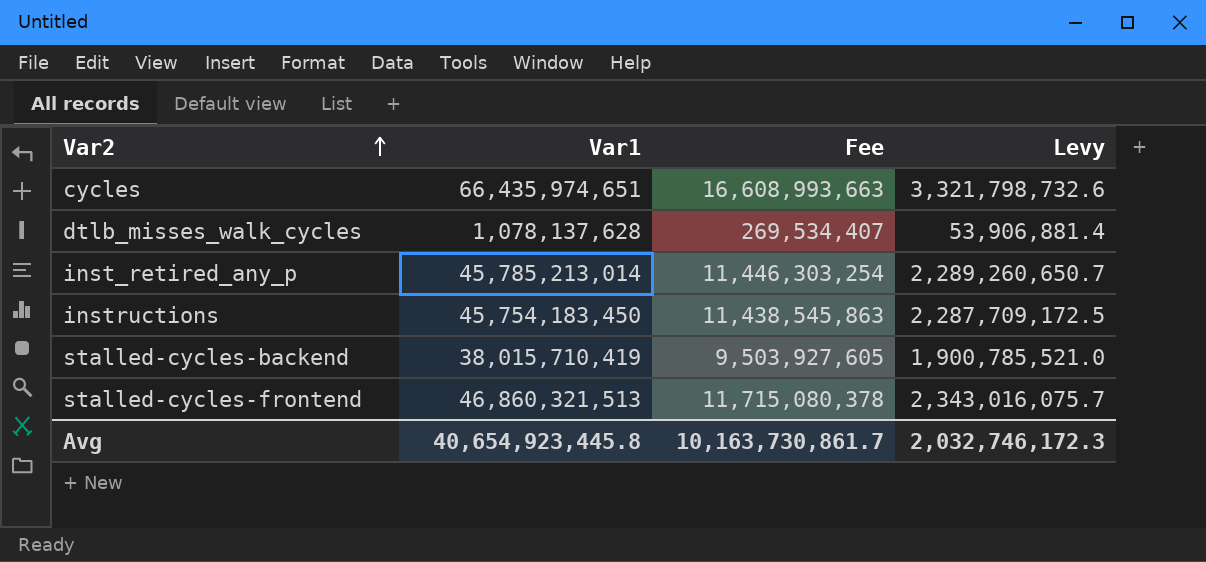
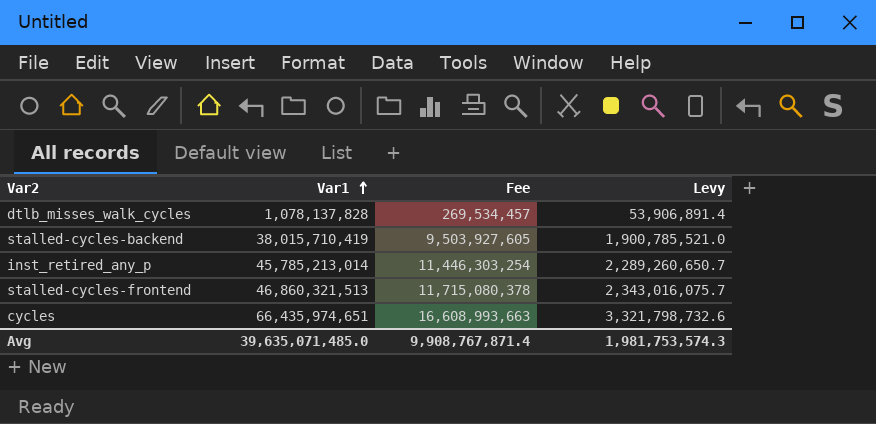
row order: Var2 ascending -> Var1 ascending
row instructions: 45,754,183,450 | 11,438,545,863 | 2,287,709,172.5 -> none
dtlb_misses_walk_cycles | Var1: 1,078,137,628 -> 1,078,137,828
dtlb_misses_walk_cycles | Fee: 269,534,407 -> 269,534,457
dtlb_misses_walk_cycles | Levy: 53,906,881.4 -> 53,906,891.4
Avg | Var1: 40,654,923,445.8 -> 39,635,071,485.0
Avg | Fee: 10,163,730,861.7 -> 9,908,767,871.4
Avg | Levy: 2,032,746,172.3 -> 1,981,753,574.3

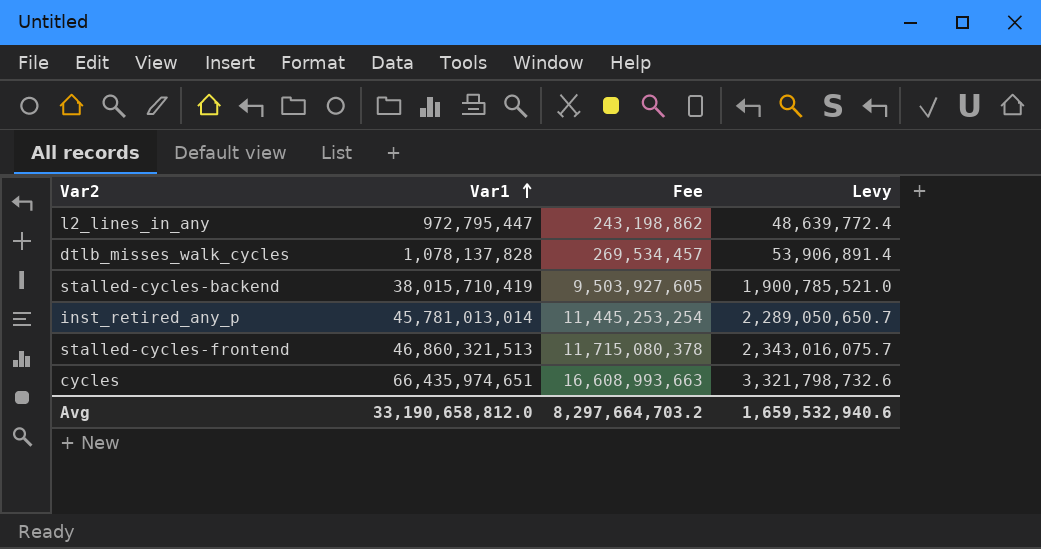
row l2_lines_in_any: none -> 972,795,447 | 243,198,862 | 48,639,772.4
inst_retired_any_p | Var1: 45,785,213,014 -> 45,781,013,014
inst_retired_any_p | Fee: 11,446,303,254 -> 11,445,253,254
inst_retired_any_p | Levy: 2,289,260,650.7 -> 2,289,050,650.7
Avg | Var1: 39,635,071,485.0 -> 33,190,658,812.0
Avg | Fee: 9,908,767,871.4 -> 8,297,664,703.2
Avg | Levy: 1,981,753,574.3 -> 1,659,532,940.6

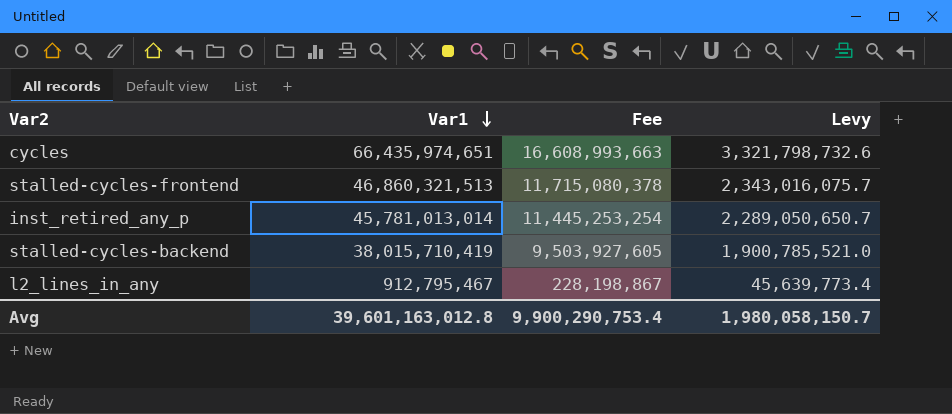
row order: Var1 ascending -> Var1 descending
row dtlb_misses_walk_cycles: 1,078,137,828 | 269,534,457 | 53,906,891.4 -> none
l2_lines_in_any | Var1: 972,795,447 -> 912,795,467
l2_lines_in_any | Fee: 243,198,862 -> 228,198,867
l2_lines_in_any | Levy: 48,639,772.4 -> 45,639,773.4
Avg | Var1: 33,190,658,812.0 -> 39,601,163,012.8
Avg | Fee: 8,297,664,703.2 -> 9,900,290,753.4
Avg | Levy: 1,659,532,940.6 -> 1,980,058,150.7

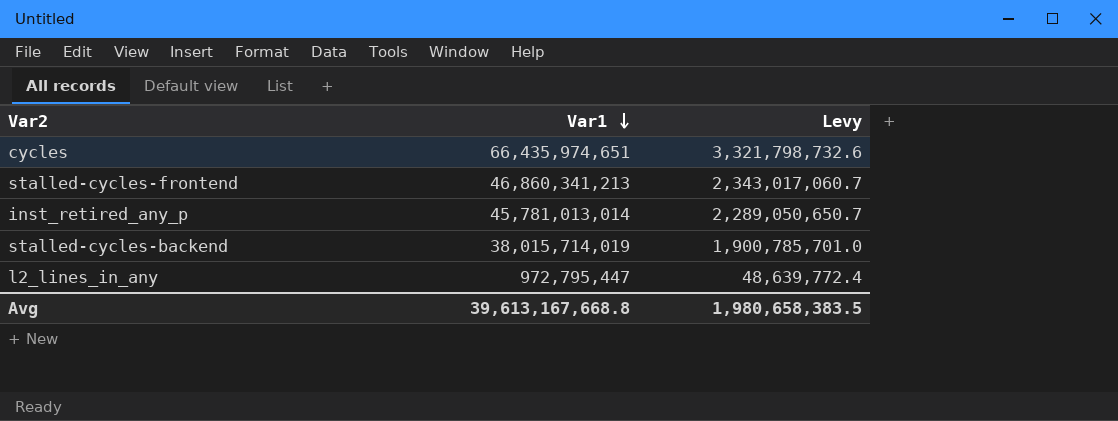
column Fee | formula: [Var1] * 0.25 -> none
stalled-cycles-frontend | Var1: 46,860,321,513 -> 46,860,341,213
stalled-cycles-frontend | Levy: 2,343,016,075.7 -> 2,343,017,060.7
stalled-cycles-backend | Var1: 38,015,710,419 -> 38,015,714,019
stalled-cycles-backend | Levy: 1,900,785,521.0 -> 1,900,785,701.0
l2_lines_in_any | Var1: 912,795,467 -> 972,795,447
l2_lines_in_any | Levy: 45,639,773.4 -> 48,639,772.4
Avg | Var1: 39,601,163,012.8 -> 39,613,167,668.8
Avg | Levy: 1,980,058,150.7 -> 1,980,658,383.5

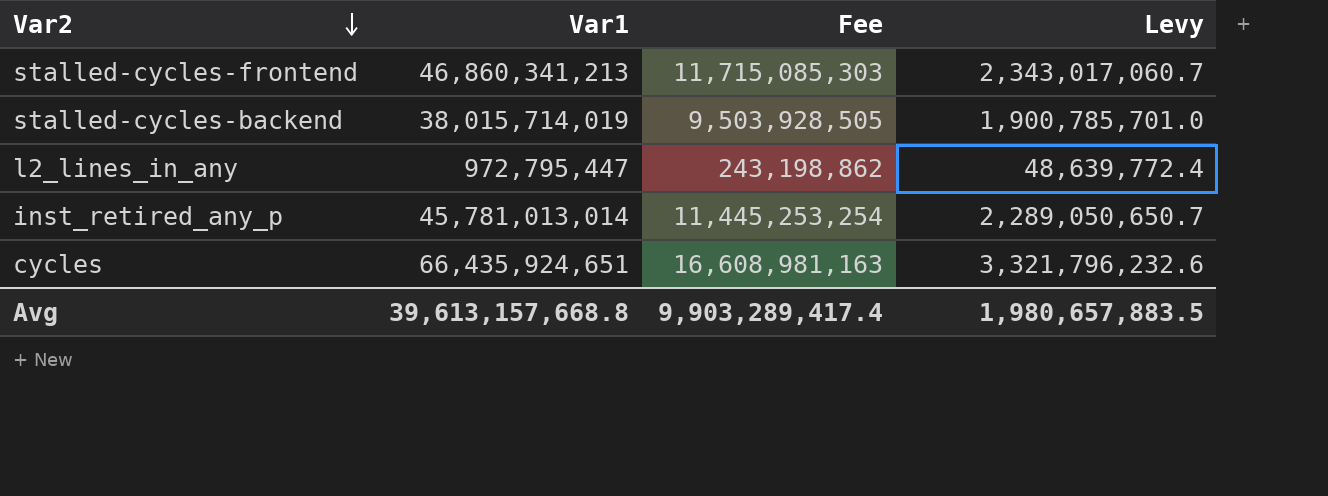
row order: Var1 descending -> Var2 descending
column Fee | formula: none -> [Var1] * 0.25
cycles | Var1: 66,435,974,651 -> 66,435,924,651
cycles | Levy: 3,321,798,732.6 -> 3,321,796,232.6
Avg | Var1: 39,613,167,668.8 -> 39,613,157,668.8
Avg | Levy: 1,980,658,383.5 -> 1,980,657,883.5

